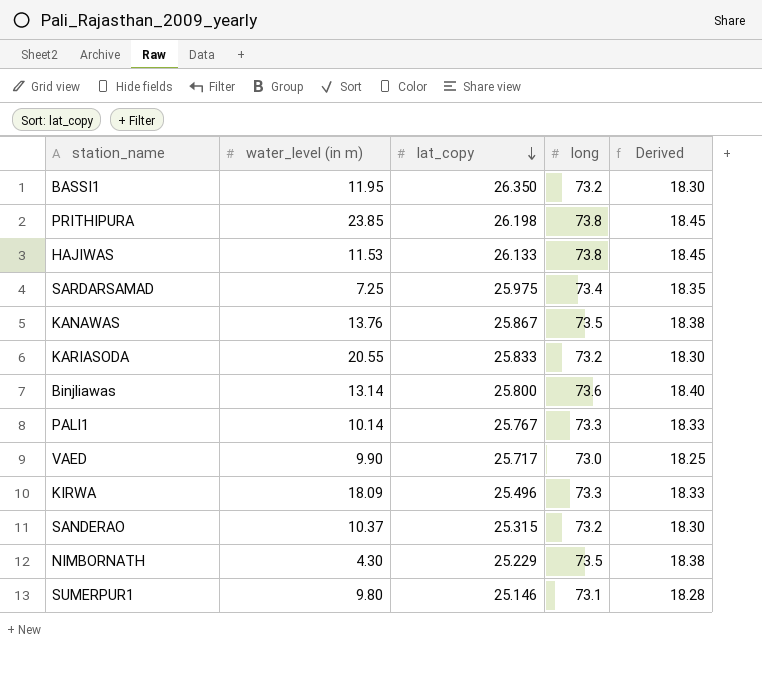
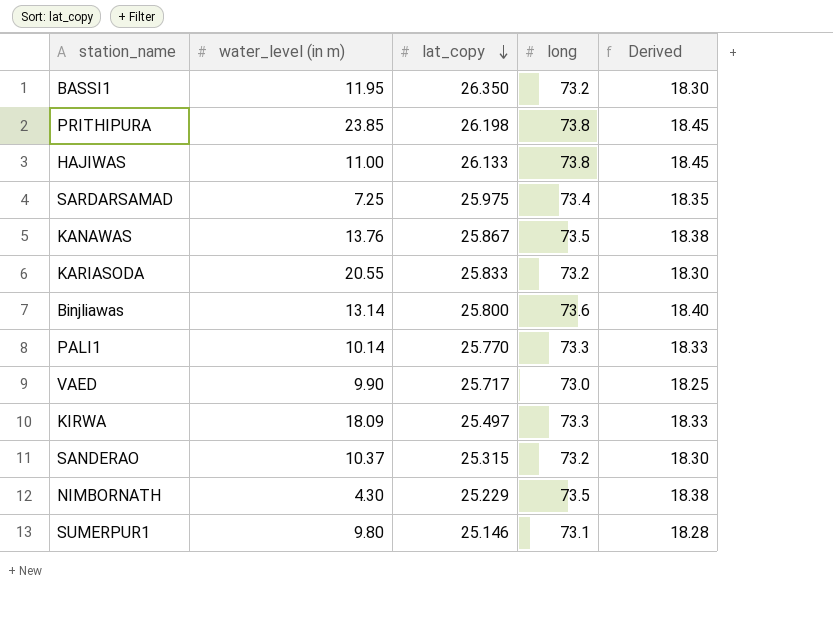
HAJIWAS | water_level (in m): 11.53 -> 11.00
PALI1 | lat_copy: 25.767 -> 25.770
KIRWA | lat_copy: 25.496 -> 25.497

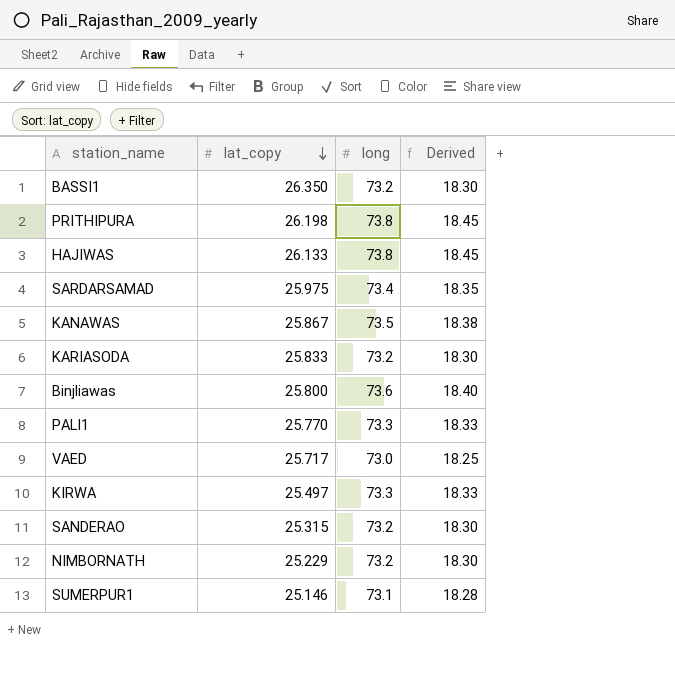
column water_level (in m) | position: 2 -> none
NIMBORNATH | long: 73.5 -> 73.2
NIMBORNATH | Derived: 18.38 -> 18.30

